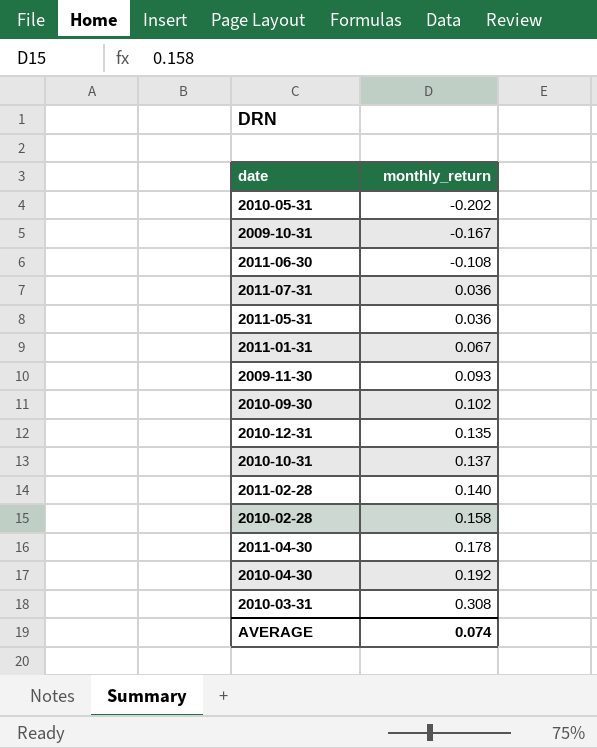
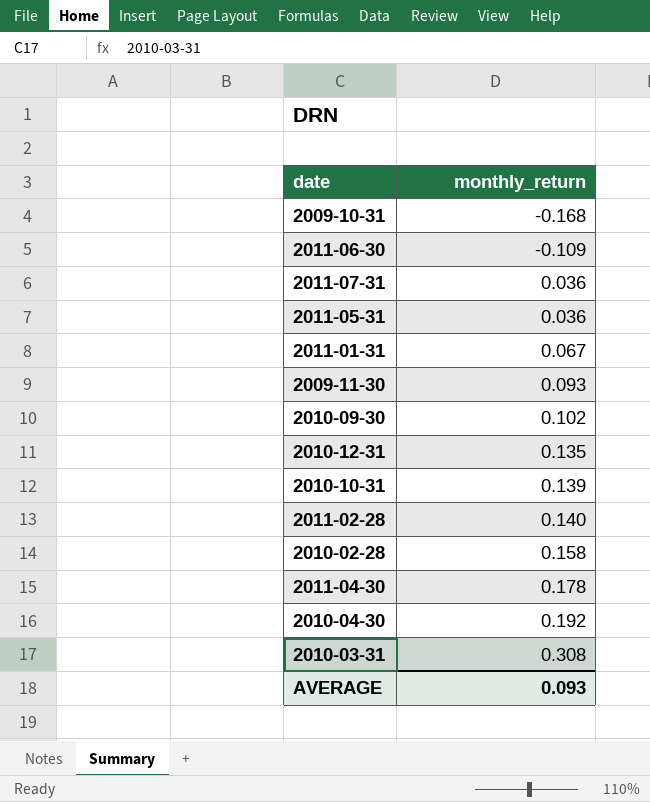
row 2010-05-31: -0.202 -> none
2009-10-31 | monthly_return: -0.167 -> -0.168
2011-06-30 | monthly_return: -0.108 -> -0.109
2010-10-31 | monthly_return: 0.137 -> 0.139
AVERAGE | monthly_return: 0.074 -> 0.093

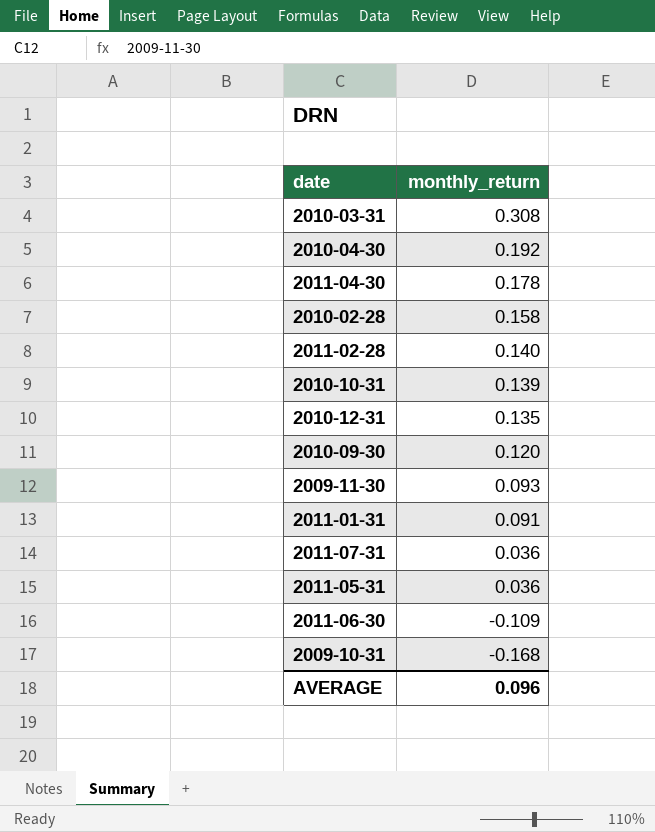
row order: monthly_return ascending -> monthly_return descending
2010-09-30 | monthly_return: 0.102 -> 0.120
2011-01-31 | monthly_return: 0.067 -> 0.091
AVERAGE | monthly_return: 0.093 -> 0.096

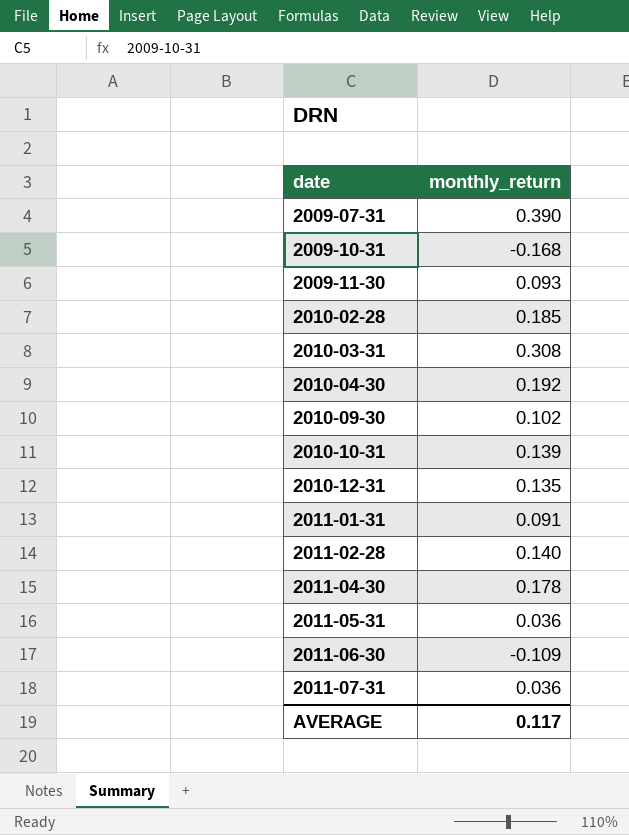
row order: monthly_return descending -> date ascending
row 2009-07-31: none -> 0.390
2010-02-28 | monthly_return: 0.158 -> 0.185
2010-09-30 | monthly_return: 0.120 -> 0.102
AVERAGE | monthly_return: 0.096 -> 0.117

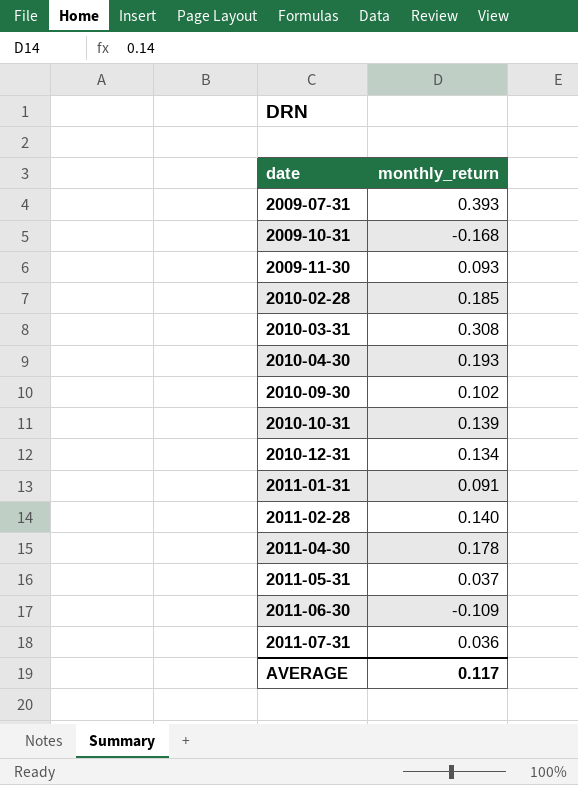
2009-07-31 | monthly_return: 0.390 -> 0.393
2010-04-30 | monthly_return: 0.192 -> 0.193
2010-12-31 | monthly_return: 0.135 -> 0.134
2011-05-31 | monthly_return: 0.036 -> 0.037

